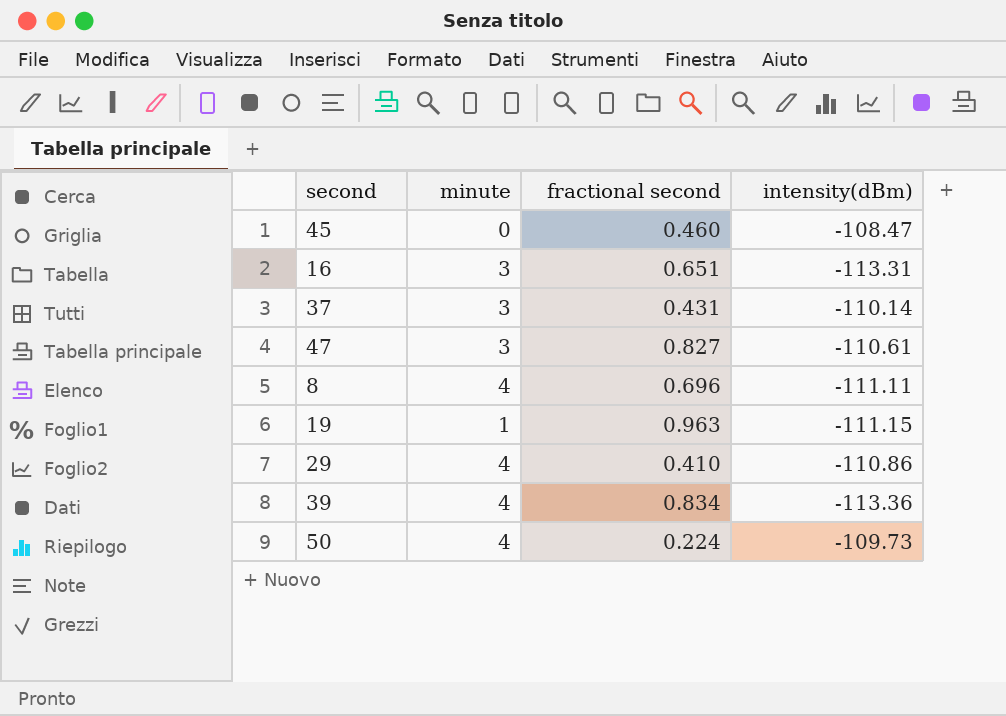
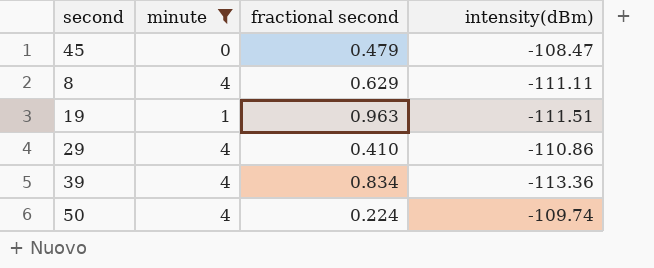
filter: none -> minute != 3
45 | fractional second: 0.460 -> 0.479
8 | fractional second: 0.696 -> 0.629
19 | intensity(dBm): -111.15 -> -111.51
50 | intensity(dBm): -109.73 -> -109.74

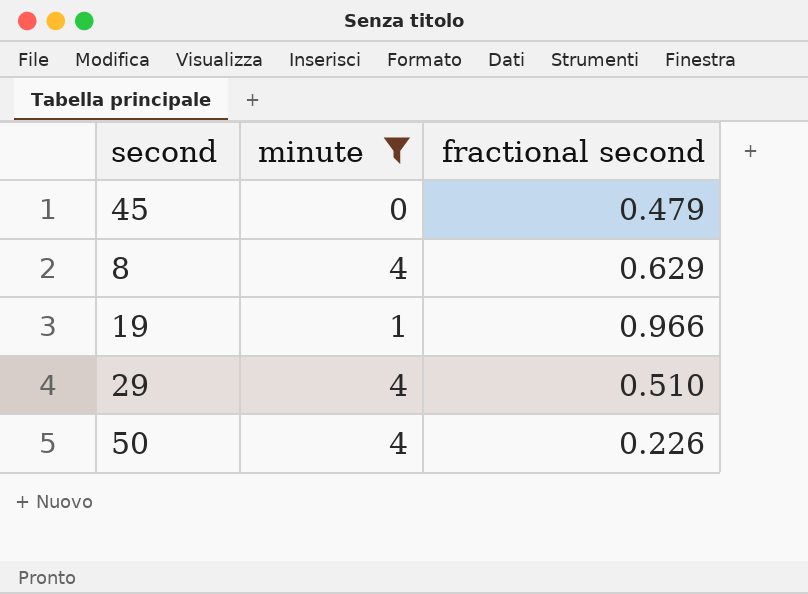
column intensity(dBm) | position: 4 -> none
row 39: 4 | 0.834 | -113.36 -> none
19 | fractional second: 0.963 -> 0.966
29 | fractional second: 0.410 -> 0.510
50 | fractional second: 0.224 -> 0.226

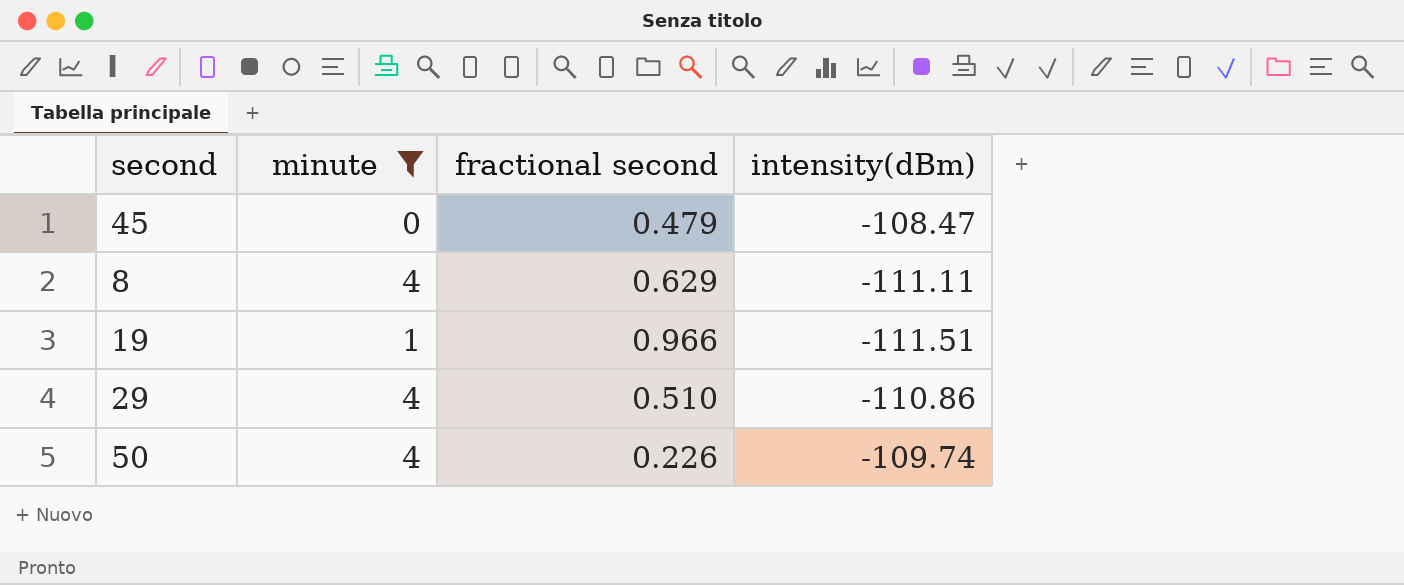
column intensity(dBm) | position: none -> 4

